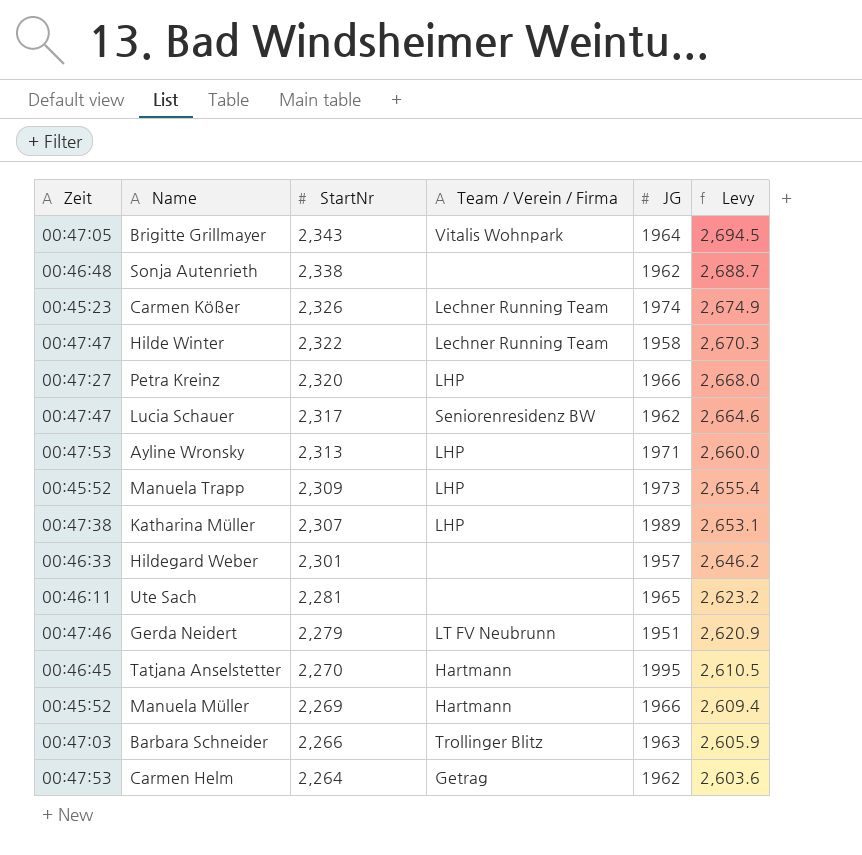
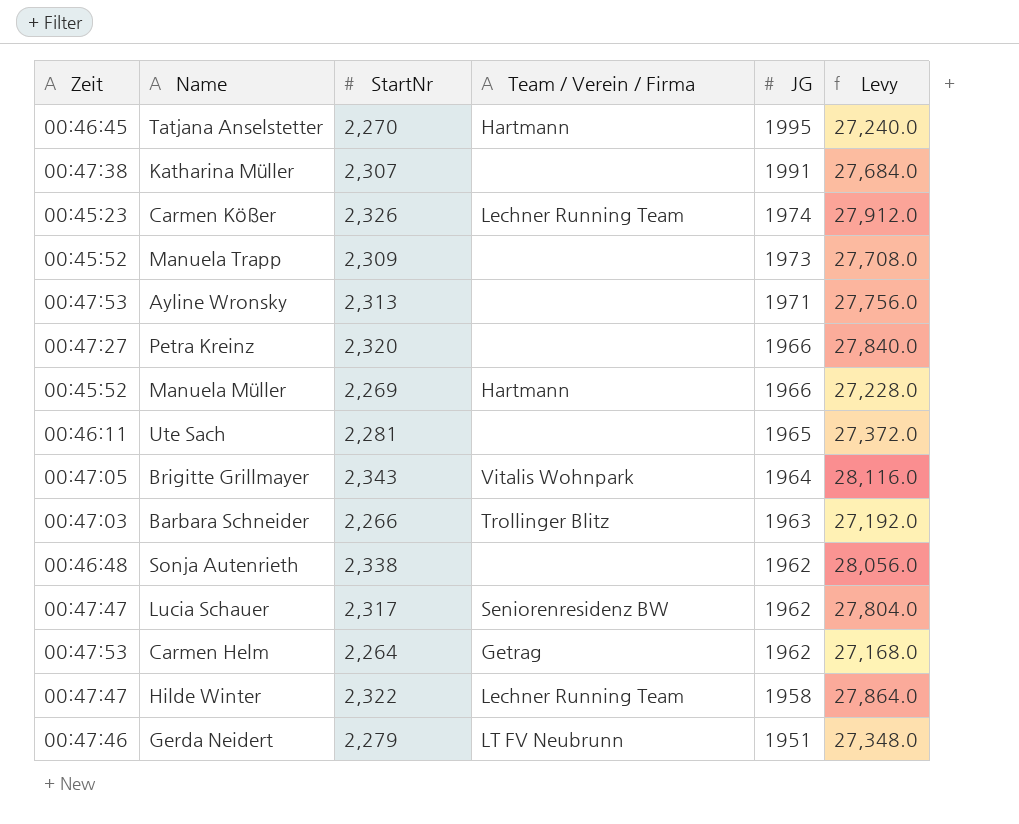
row order: StartNr descending -> JG descending
column Levy | formula: [StartNr] * 1.15 -> [StartNr] * 12
row Hildegard Weber: 00:46:33 | 2,301 | none | 1957 | 2,646.2 -> none
Katharina Müller | Team / Verein / Firma: LHP -> none
Katharina Müller | JG: 1989 -> 1991
Manuela Trapp | Team / Verein / Firma: LHP -> none
Ayline Wronsky | Team / Verein / Firma: LHP -> none
Petra Kreinz | Team / Verein / Firma: LHP -> none

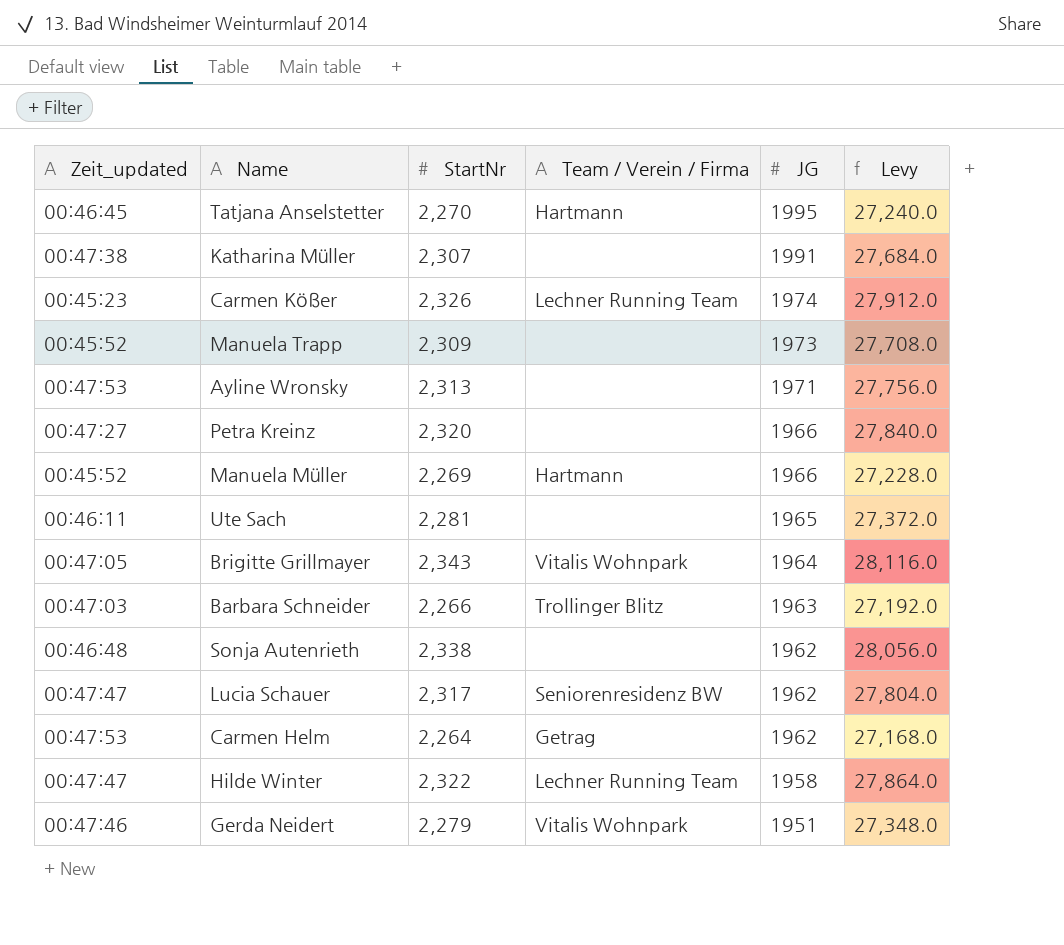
column name: Zeit -> Zeit_updated
Gerda Neidert | Team / Verein / Firma: LT FV Neubrunn -> Vitalis Wohnpark

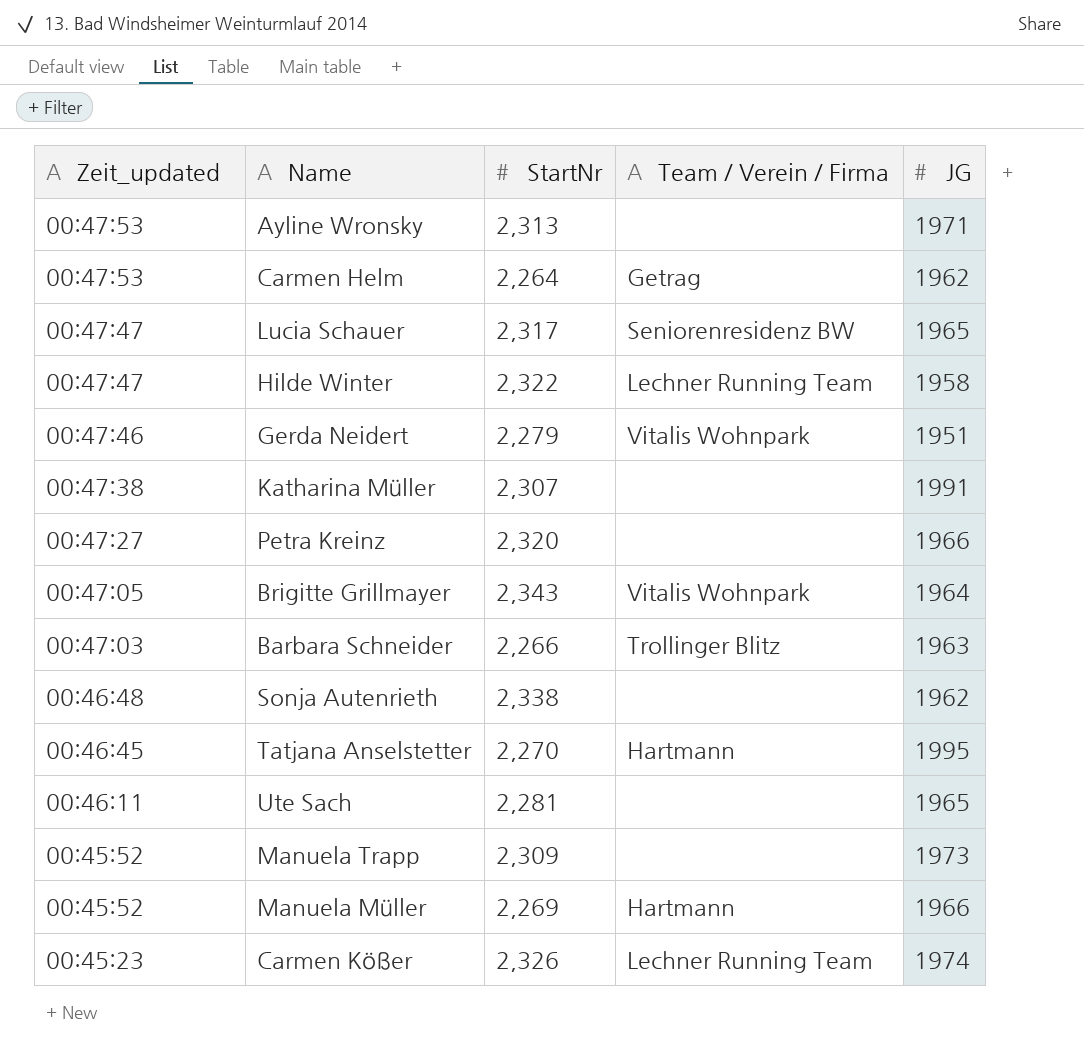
row order: JG descending -> Zeit_updated descending
column Levy | formula: [StartNr] * 12 -> none
Lucia Schauer | JG: 1962 -> 1965

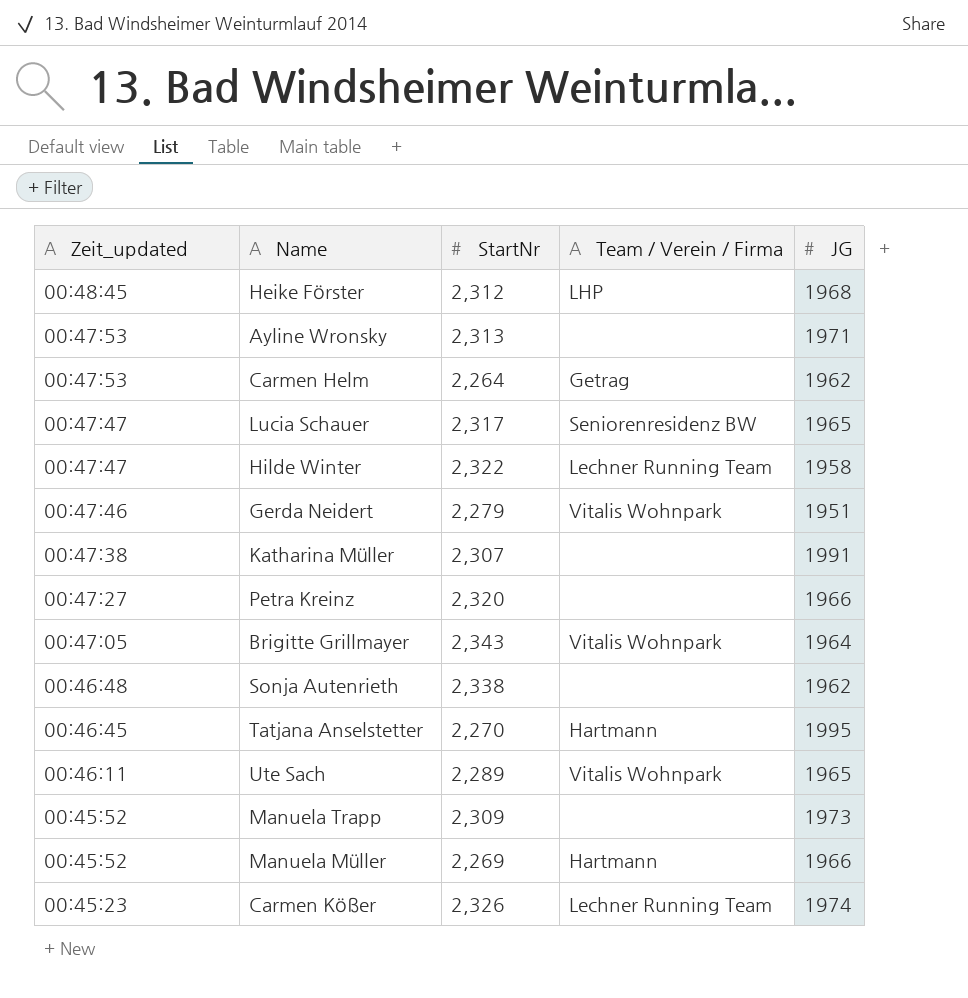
row Barbara Schneider: 00:47:03 | 2,266 | Trollinger Blitz | 1963 -> none
row Heike Förster: none -> 00:48:45 | 2,312 | LHP | 1968
Ute Sach | StartNr: 2,281 -> 2,289
Ute Sach | Team / Verein / Firma: none -> Vitalis Wohnpark

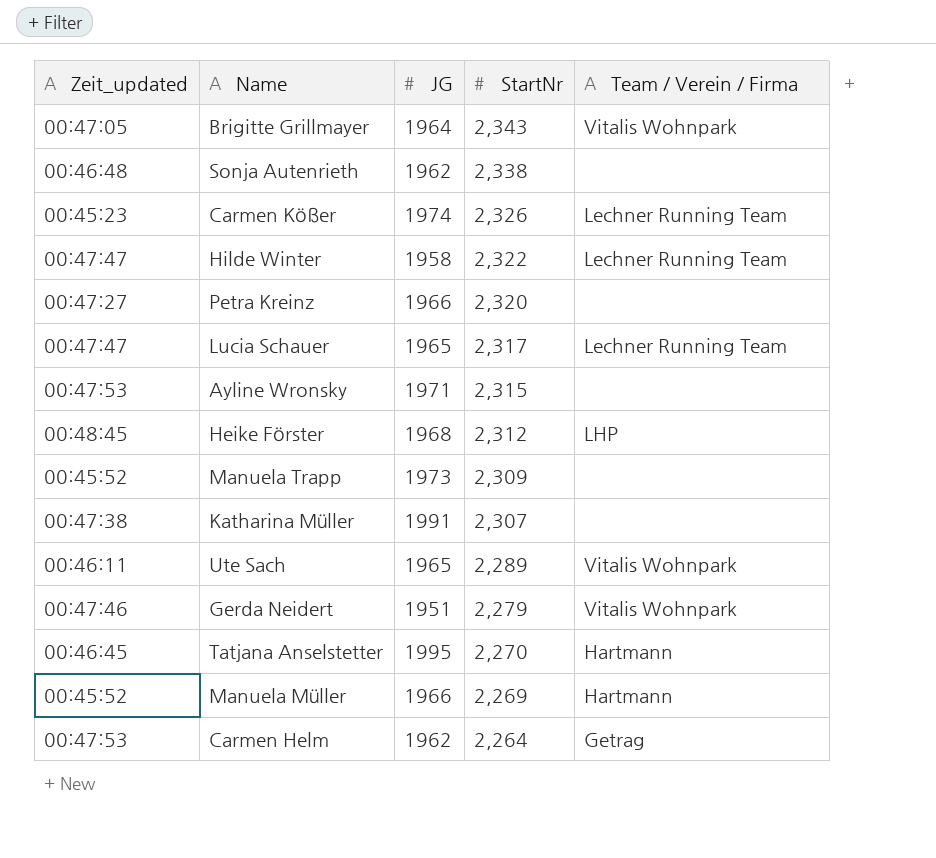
row order: Zeit_updated descending -> StartNr descending
column JG | position: 5 -> 3
Lucia Schauer | Team / Verein / Firma: Seniorenresidenz BW -> Lechner Running Team
Ayline Wronsky | StartNr: 2,313 -> 2,315

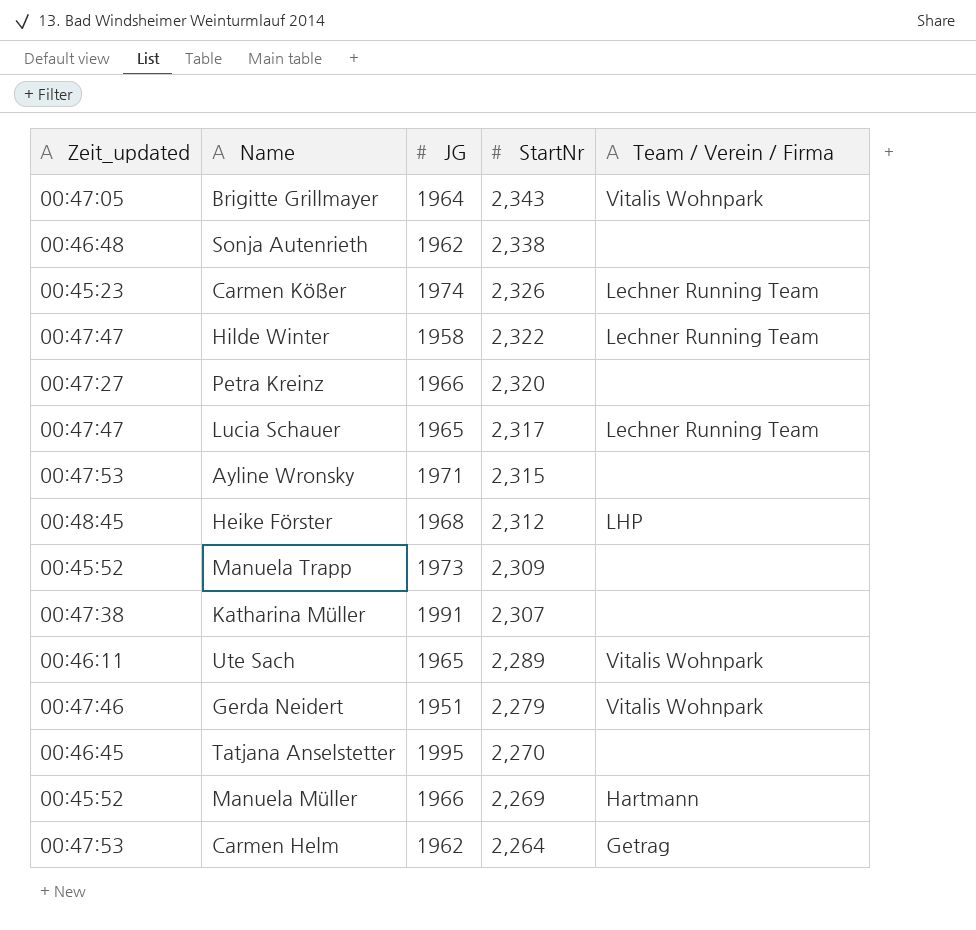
Tatjana Anselstetter | Team / Verein / Firma: Hartmann -> none

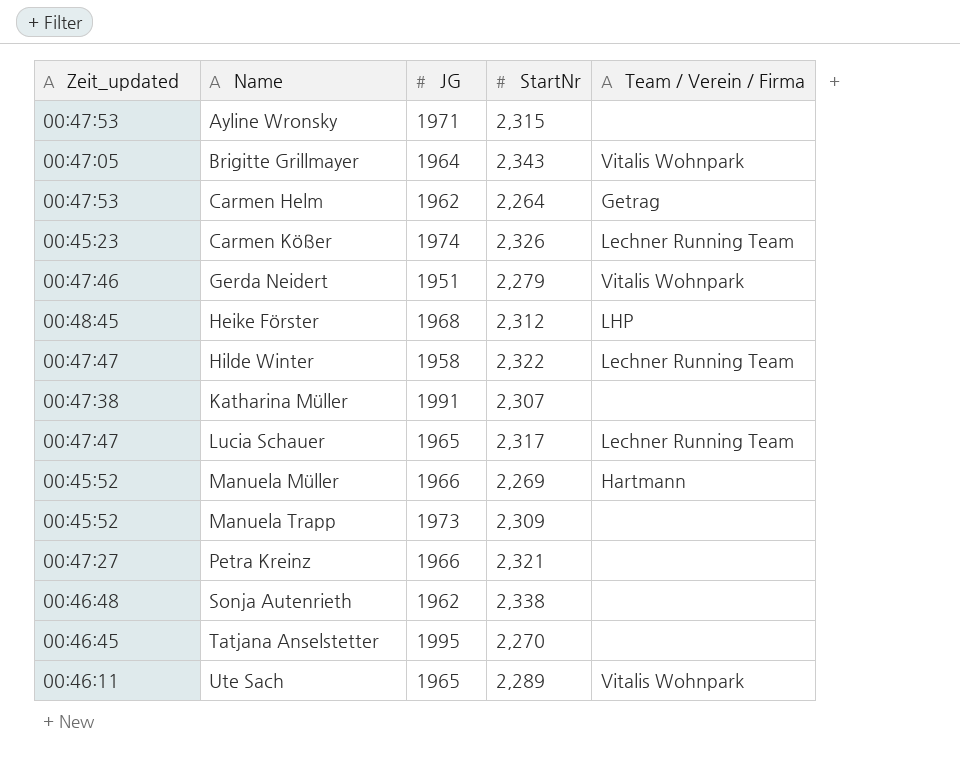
row order: StartNr descending -> Name ascending
Petra Kreinz | StartNr: 2,320 -> 2,321

